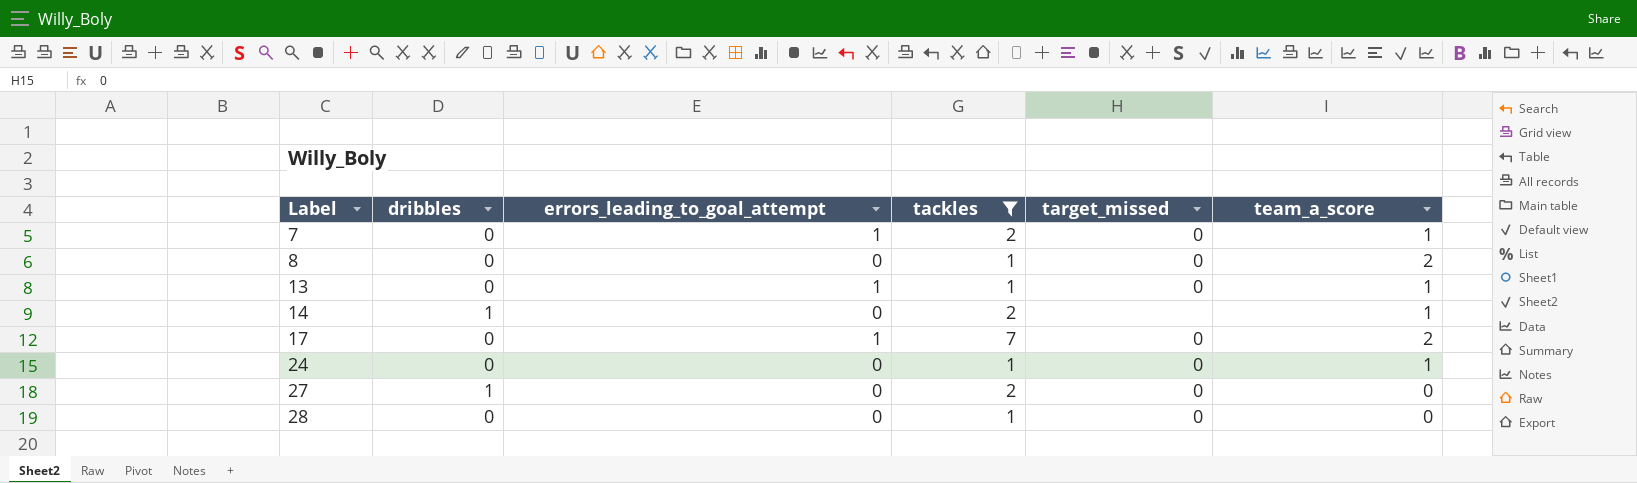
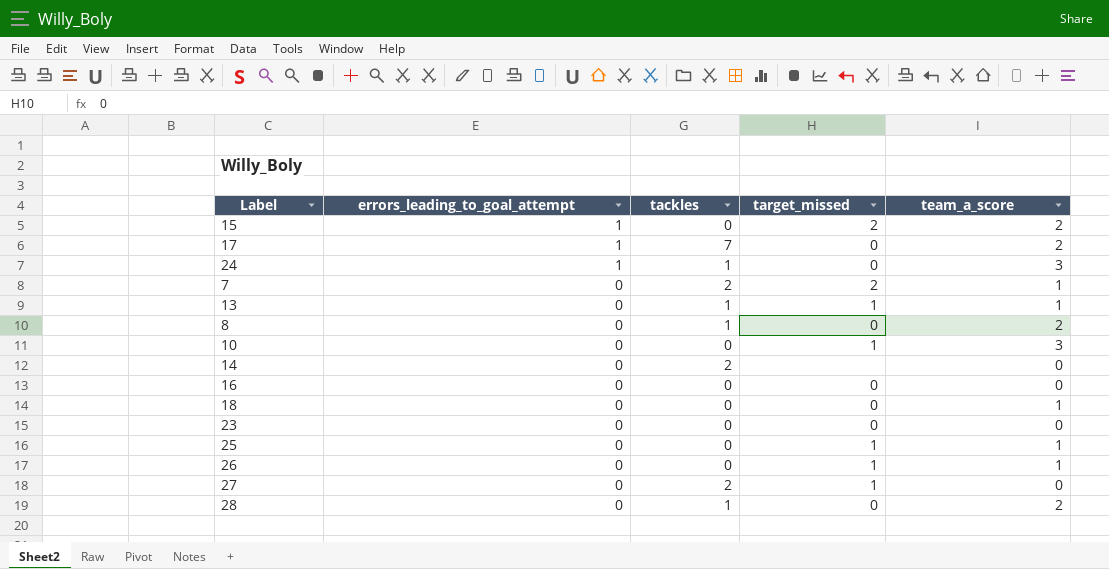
filter: tackles != 0 -> none
row order: Label ascending -> errors_leading_to_goal_attempt descending
column dribbles | position: 2 -> none
24 | errors_leading_to_goal_attempt: 0 -> 1
24 | team_a_score: 1 -> 3
7 | errors_leading_to_goal_attempt: 1 -> 0
7 | target_missed: 0 -> 2
13 | errors_leading_to_goal_attempt: 1 -> 0
13 | target_missed: 0 -> 1
14 | team_a_score: 1 -> 0
27 | target_missed: 0 -> 1
28 | team_a_score: 0 -> 2

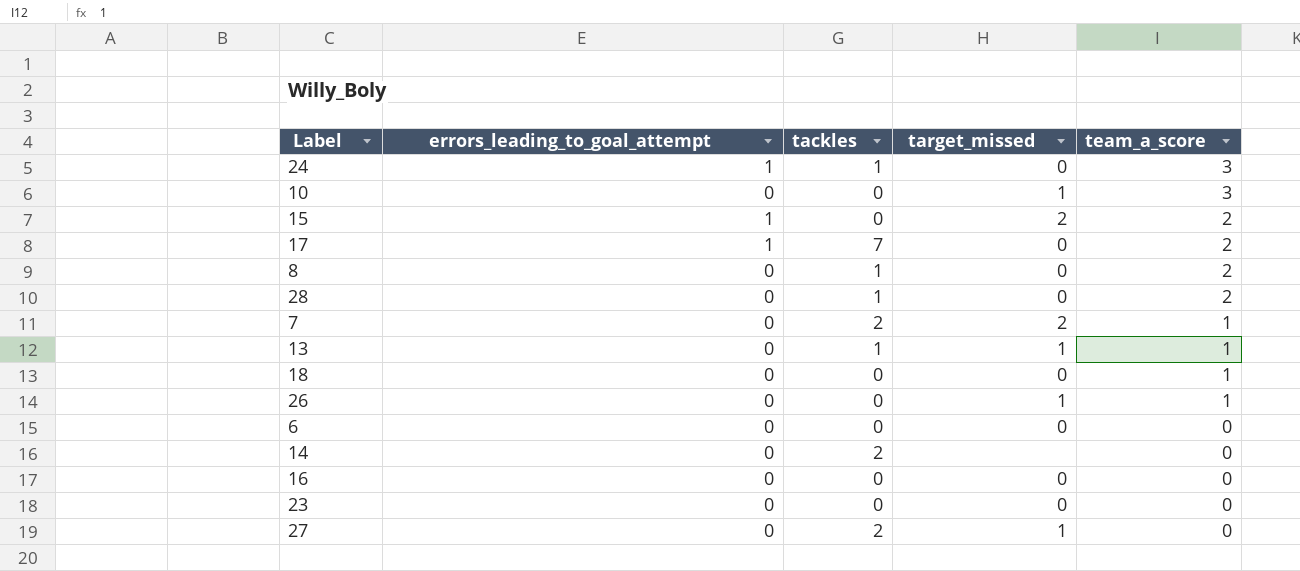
row order: errors_leading_to_goal_attempt descending -> team_a_score descending
row 25: 0 | 0 | 1 | 1 -> none
row 6: none -> 0 | 0 | 0 | 0

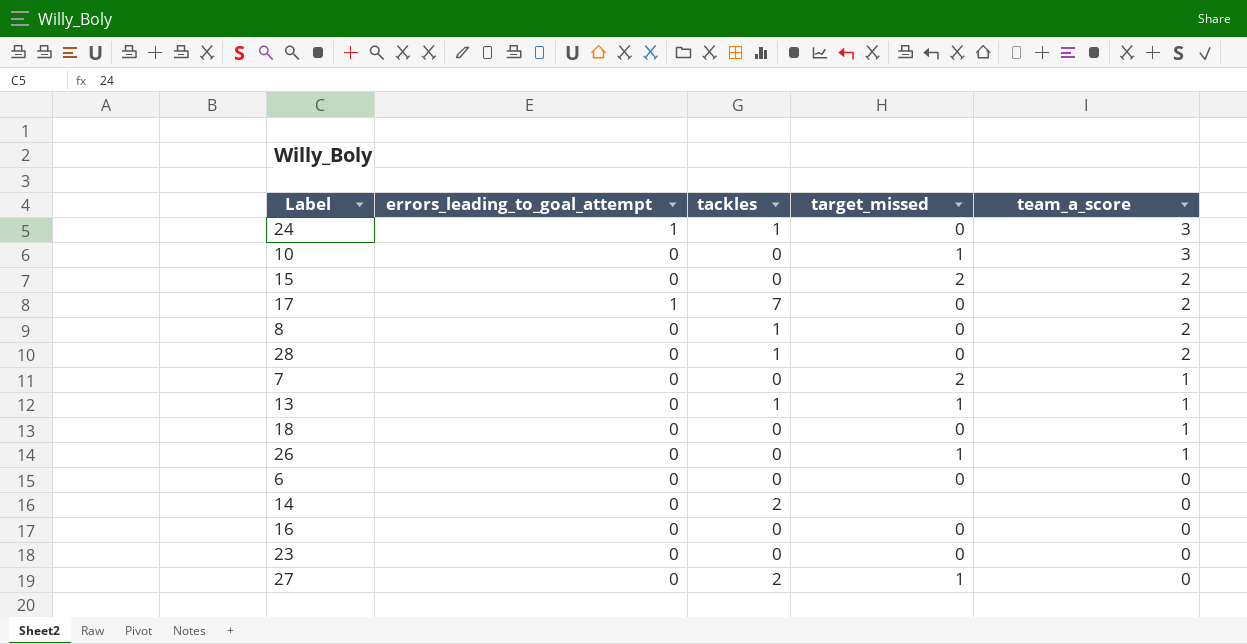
15 | errors_leading_to_goal_attempt: 1 -> 0
7 | tackles: 2 -> 0

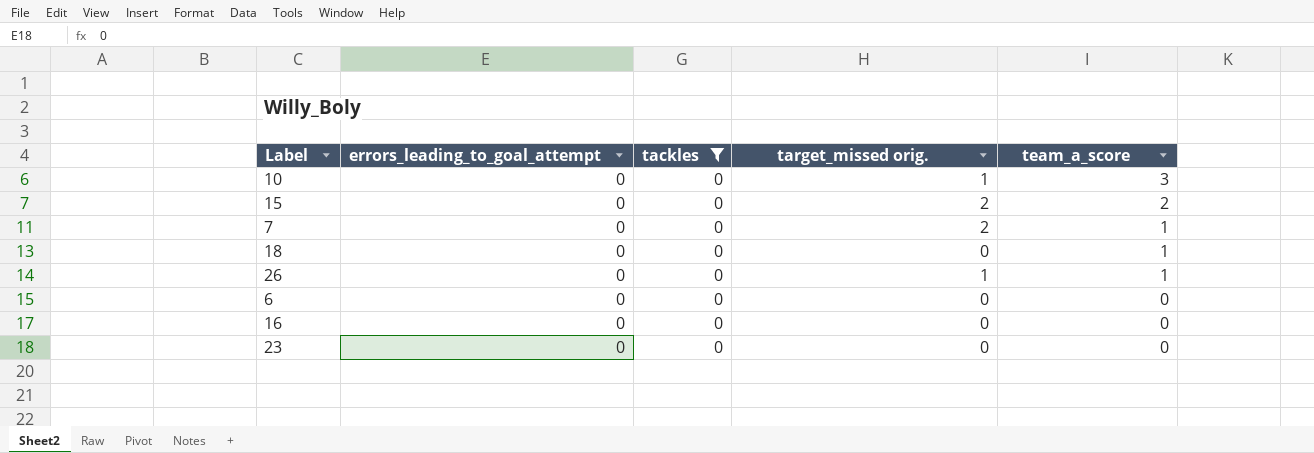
filter: none -> tackles = 0
column name: target_missed -> target_missed orig.

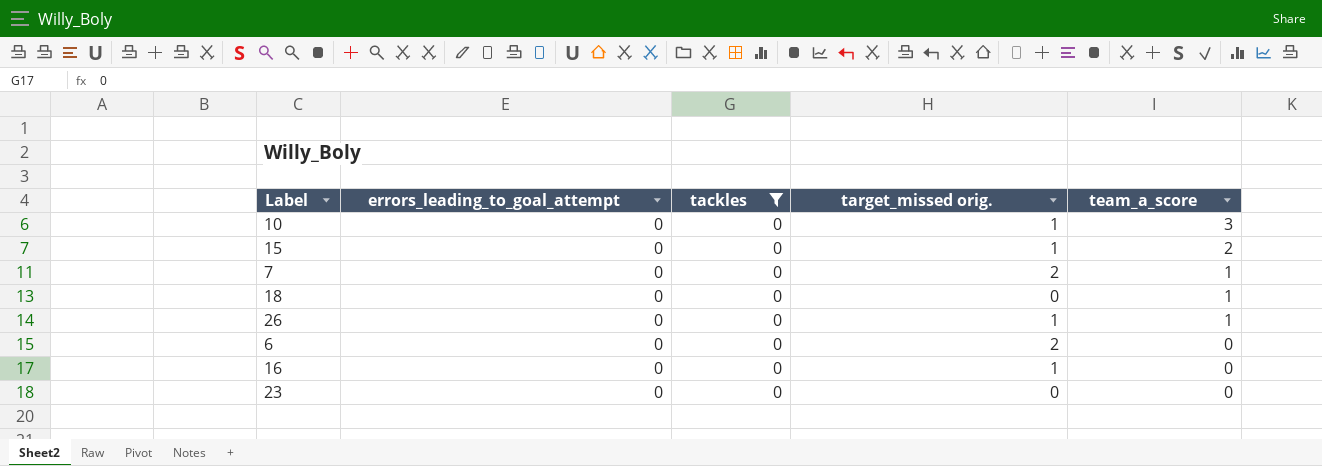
15 | target_missed orig.: 2 -> 1
6 | target_missed orig.: 0 -> 2
16 | target_missed orig.: 0 -> 1

